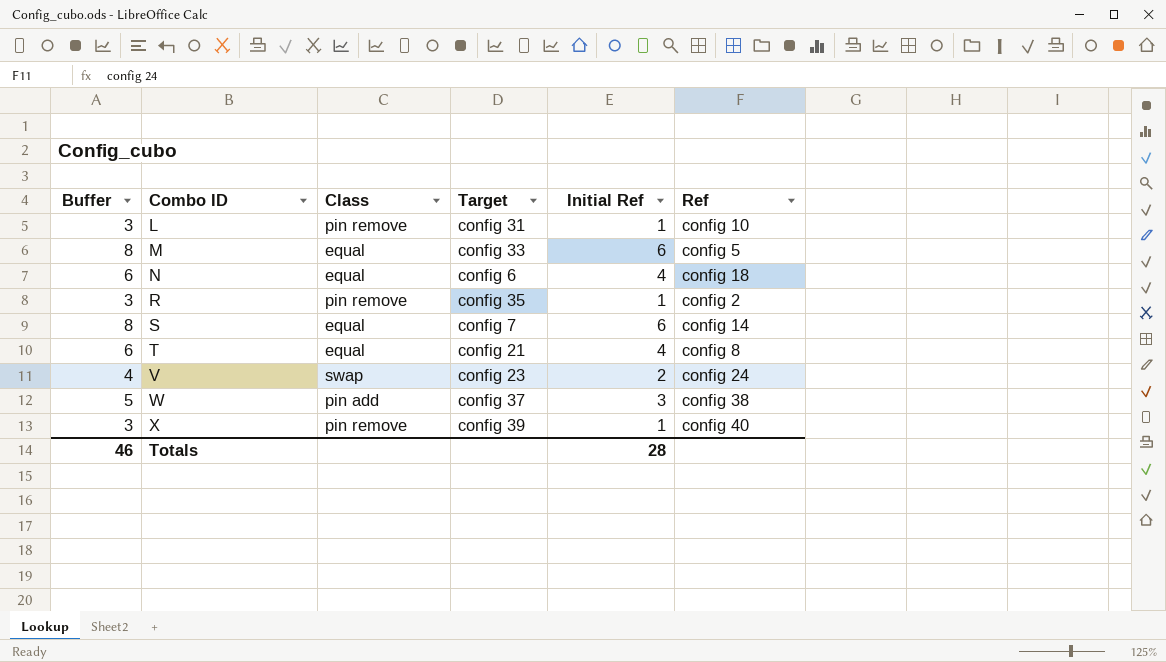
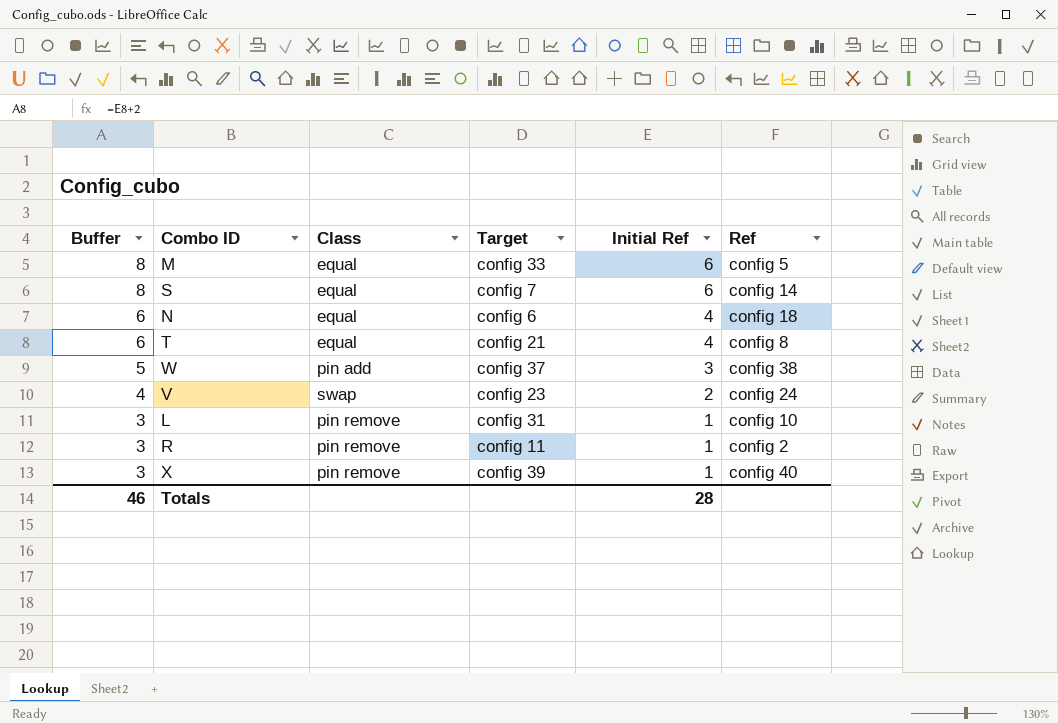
row order: Combo ID ascending -> Buffer descending
R | Target: config 35 -> config 11

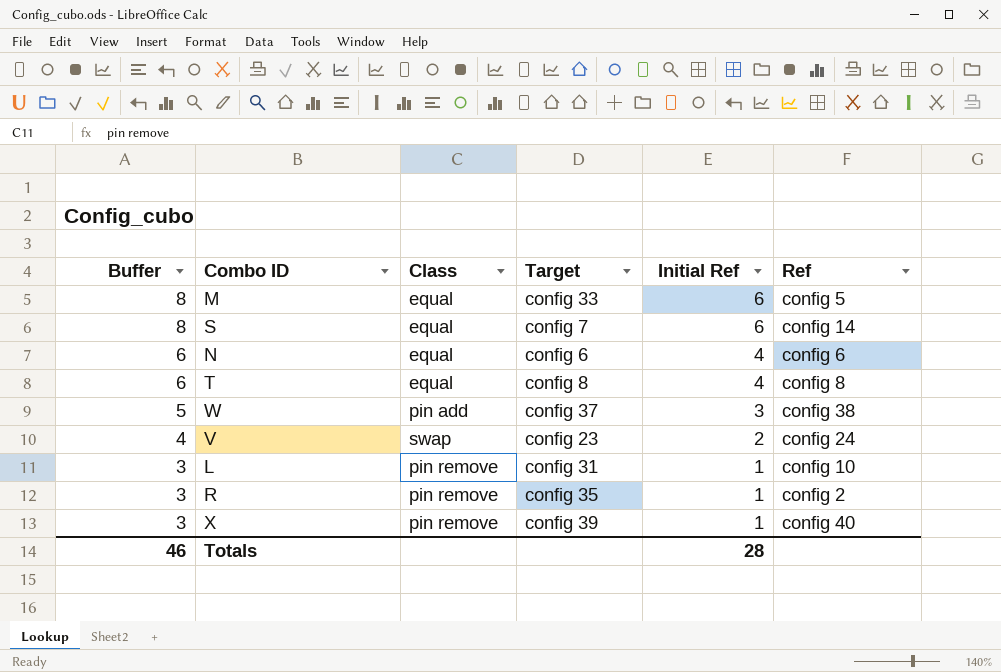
N | Ref: config 18 -> config 6
T | Target: config 21 -> config 8
R | Target: config 11 -> config 35

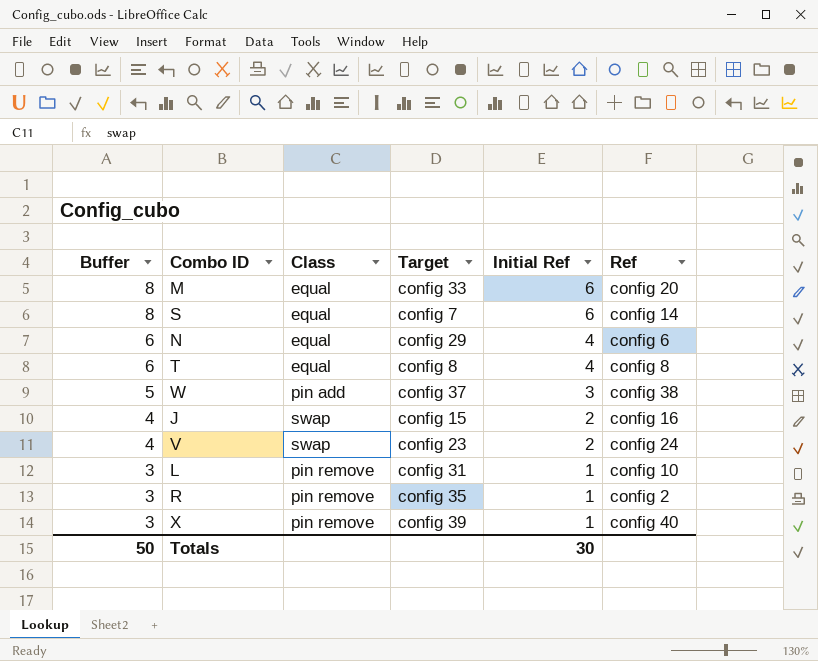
M | Ref: config 5 -> config 20
N | Target: config 6 -> config 29
row J: none -> 4 | swap | config 15 | 2 | config 16
Totals | Buffer: 46 -> 50
Totals | Initial Ref: 28 -> 30

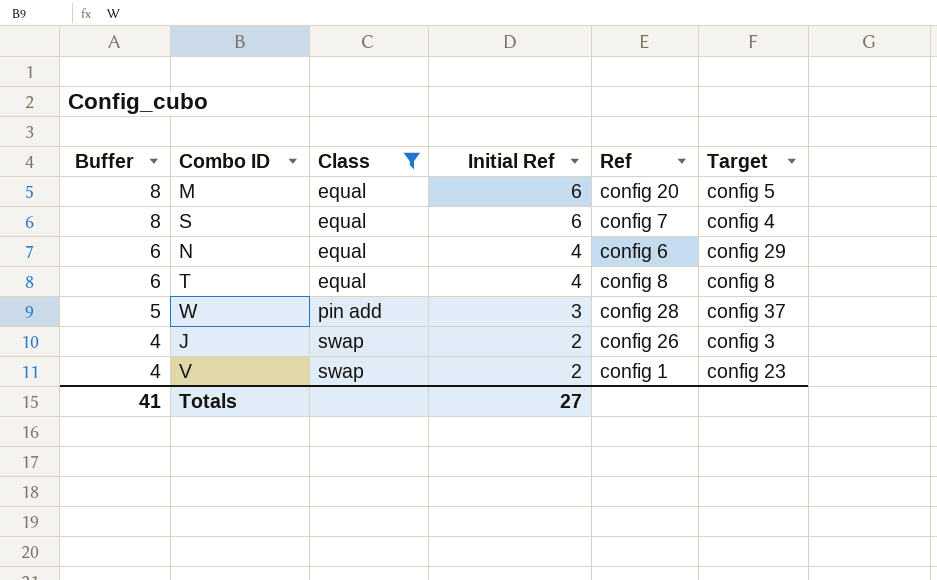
filter: none -> Class != pin remove
column Target | position: 4 -> 6
M | Target: config 33 -> config 5
S | Ref: config 14 -> config 7
S | Target: config 7 -> config 4
W | Ref: config 38 -> config 28
J | Ref: config 16 -> config 26
J | Target: config 15 -> config 3
V | Ref: config 24 -> config 1
Totals | Buffer: 50 -> 41
Totals | Initial Ref: 30 -> 27

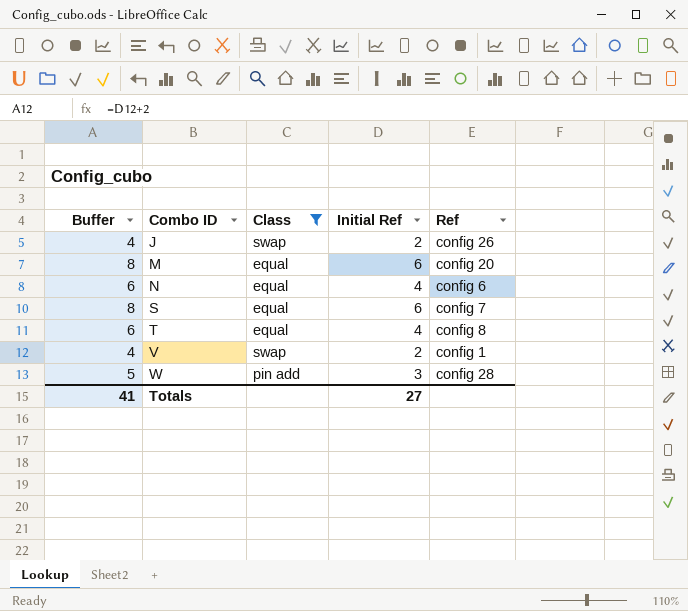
row order: Buffer descending -> Combo ID ascending
column Target | position: 6 -> none

